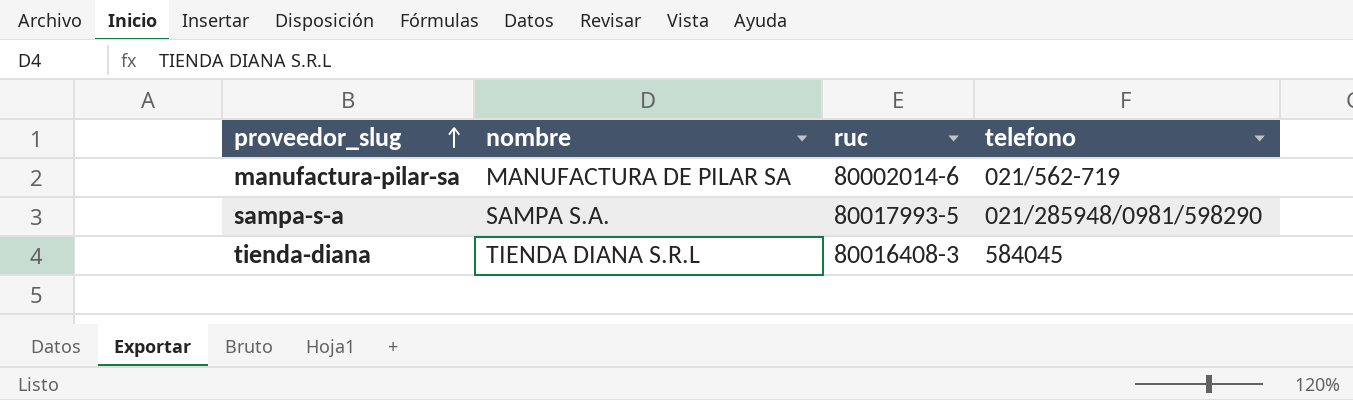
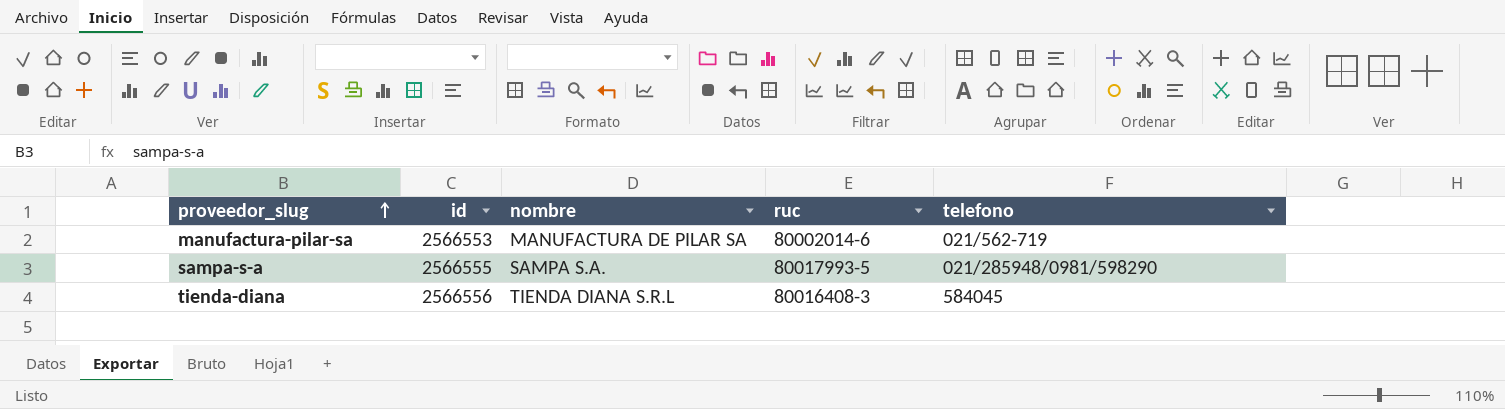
column id | position: none -> 2

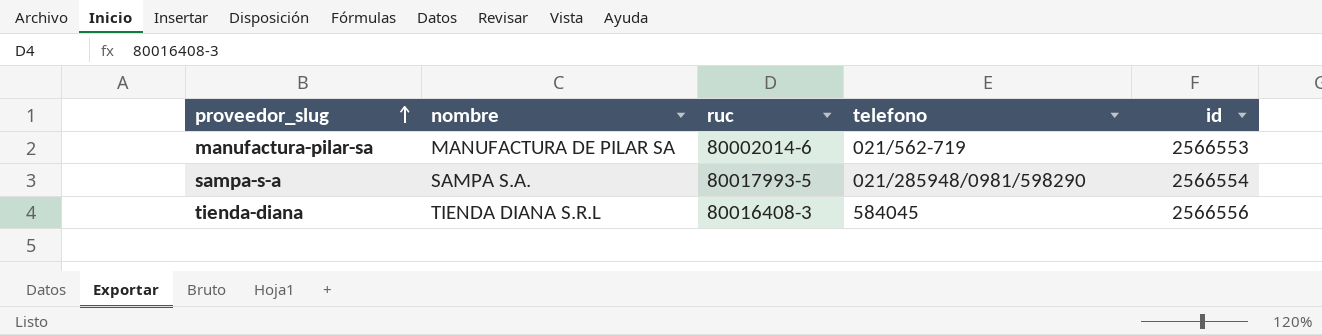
column id | position: 2 -> 5
sampa-s-a | id: 2566555 -> 2566554

